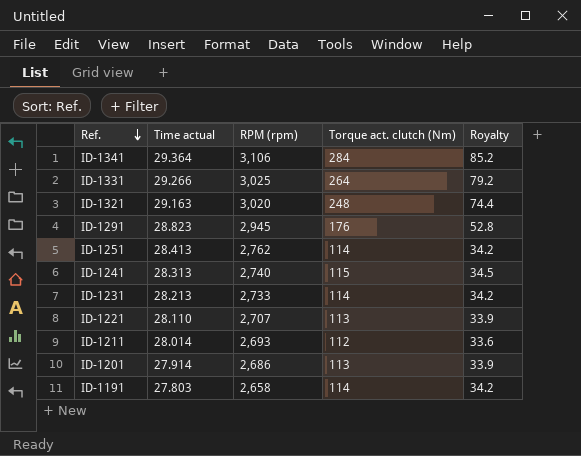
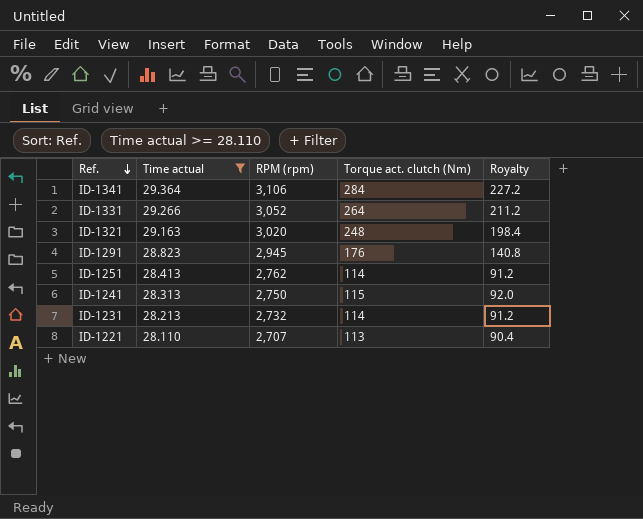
filter: none -> Time actual >= 28.110
column Royalty | formula: [Torque act. clutch (Nm)] * 0.3 -> [Torque act. clutch (Nm)] * 0.8
ID-1331 | RPM (rpm): 3,025 -> 3,052
ID-1241 | RPM (rpm): 2,740 -> 2,750
ID-1231 | RPM (rpm): 2,733 -> 2,732

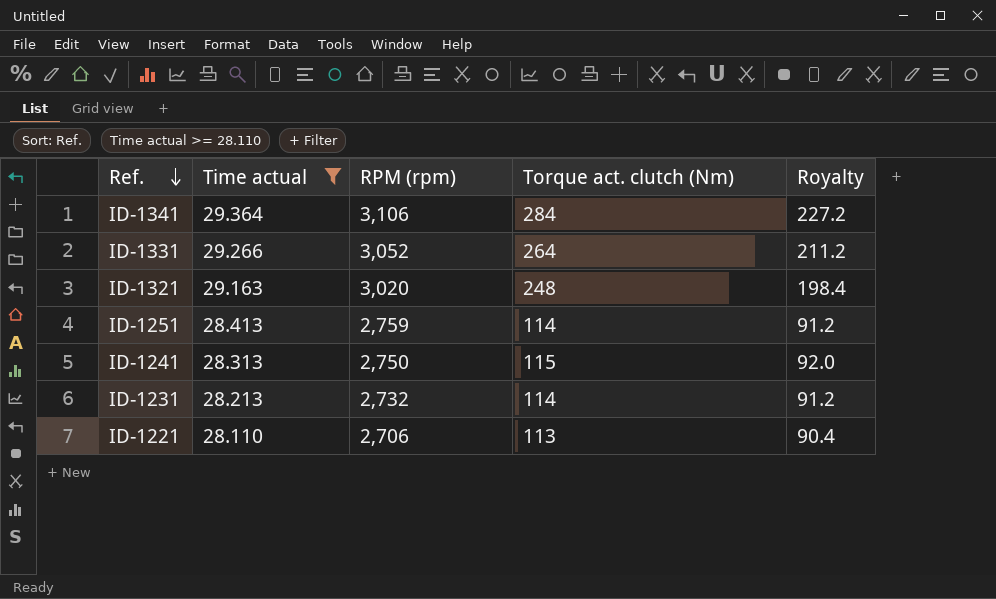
row ID-1291: 28.823 | 2,945 | 176 | 140.8 -> none
ID-1251 | RPM (rpm): 2,762 -> 2,759
ID-1221 | RPM (rpm): 2,707 -> 2,706

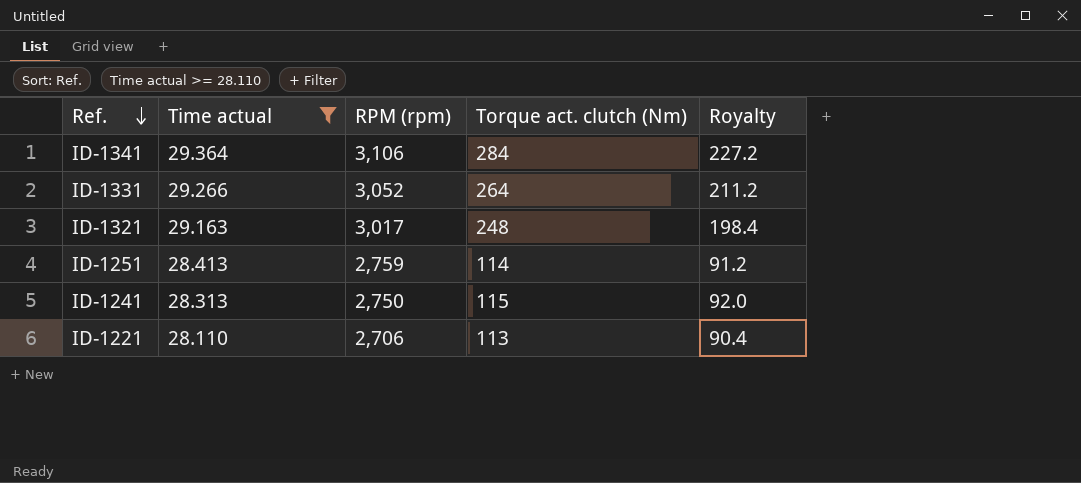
row ID-1231: 28.213 | 2,732 | 114 | 91.2 -> none
ID-1321 | RPM (rpm): 3,020 -> 3,017

